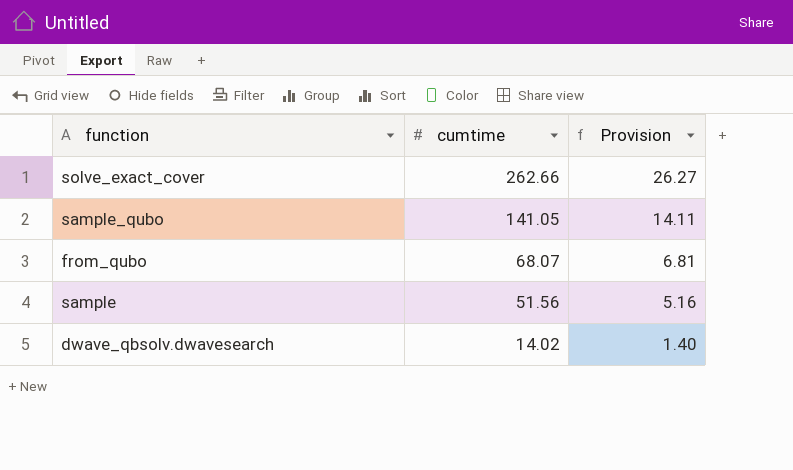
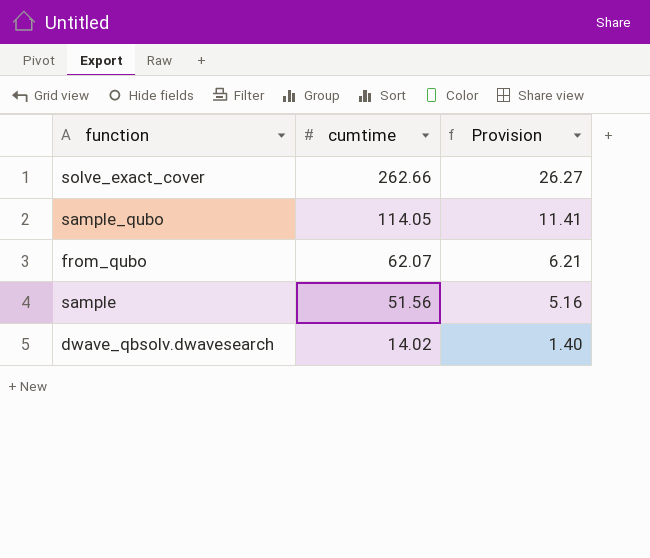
sample_qubo | cumtime: 141.05 -> 114.05
sample_qubo | Provision: 14.11 -> 11.41
from_qubo | cumtime: 68.07 -> 62.07
from_qubo | Provision: 6.81 -> 6.21

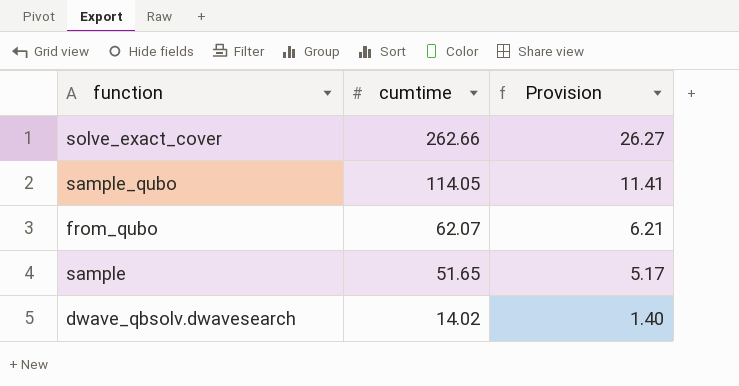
sample | cumtime: 51.56 -> 51.65
sample | Provision: 5.16 -> 5.17

